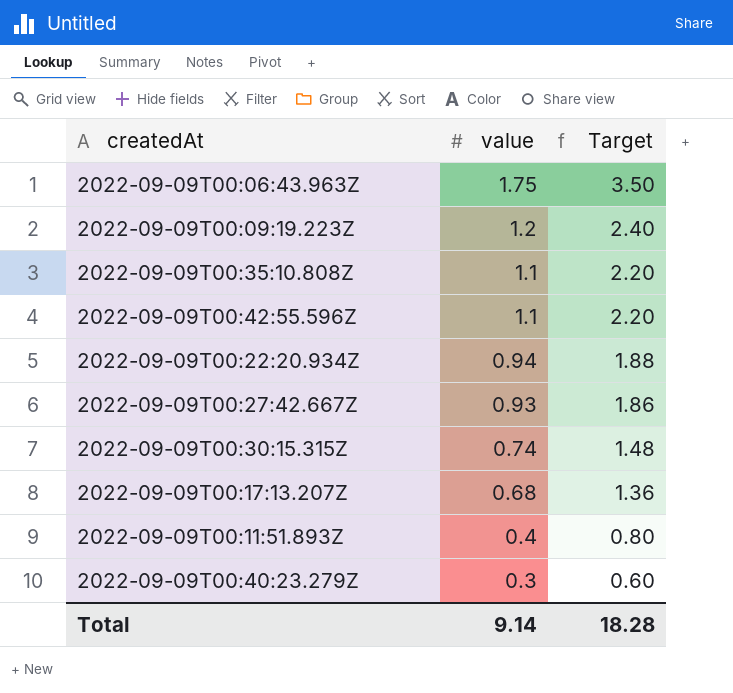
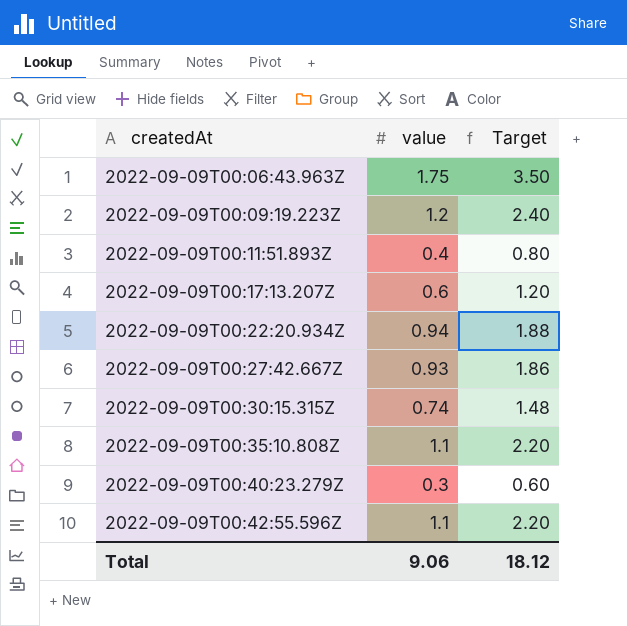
row order: value descending -> createdAt ascending
2022-09-09T00:17:13.207Z | value: 0.68 -> 0.6
2022-09-09T00:17:13.207Z | Target: 1.36 -> 1.20
Total | value: 9.14 -> 9.06
Total | Target: 18.28 -> 18.12

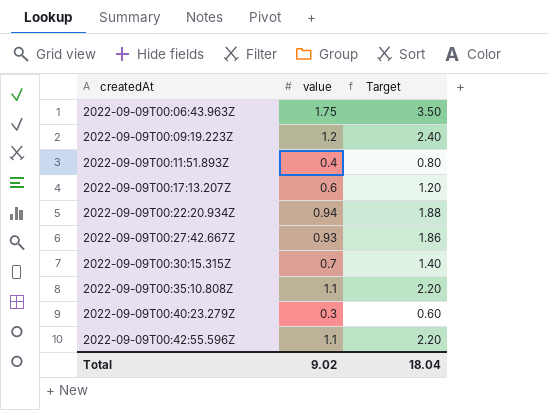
2022-09-09T00:30:15.315Z | value: 0.74 -> 0.7
2022-09-09T00:30:15.315Z | Target: 1.48 -> 1.40
Total | value: 9.06 -> 9.02
Total | Target: 18.12 -> 18.04

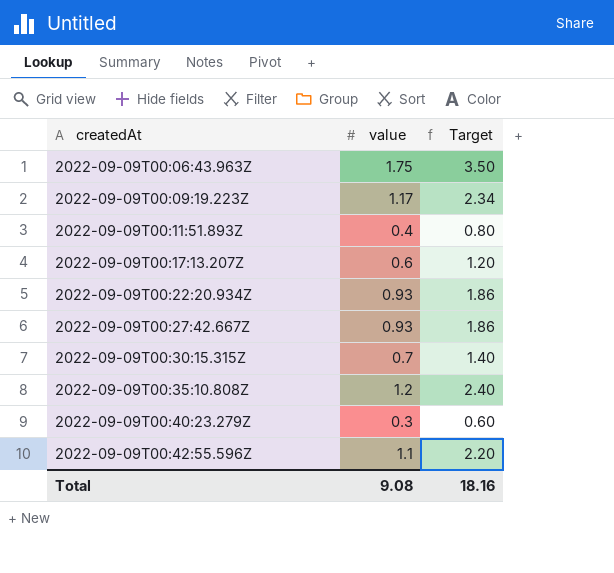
2022-09-09T00:09:19.223Z | value: 1.2 -> 1.17
2022-09-09T00:09:19.223Z | Target: 2.40 -> 2.34
2022-09-09T00:22:20.934Z | value: 0.94 -> 0.93
2022-09-09T00:22:20.934Z | Target: 1.88 -> 1.86
2022-09-09T00:35:10.808Z | value: 1.1 -> 1.2
2022-09-09T00:35:10.808Z | Target: 2.20 -> 2.40
Total | value: 9.02 -> 9.08
Total | Target: 18.04 -> 18.16

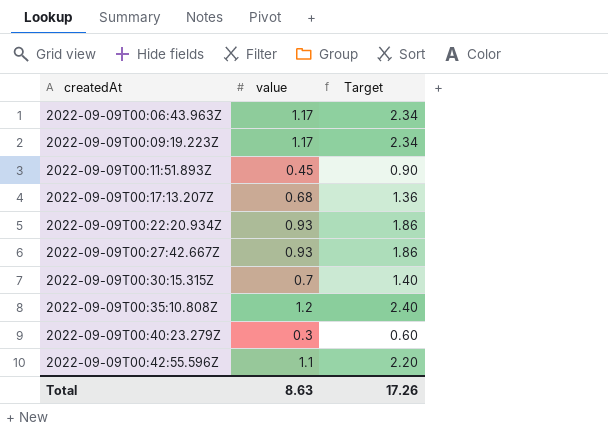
2022-09-09T00:06:43.963Z | value: 1.75 -> 1.17
2022-09-09T00:06:43.963Z | Target: 3.50 -> 2.34
2022-09-09T00:11:51.893Z | value: 0.4 -> 0.45
2022-09-09T00:11:51.893Z | Target: 0.80 -> 0.90
2022-09-09T00:17:13.207Z | value: 0.6 -> 0.68
2022-09-09T00:17:13.207Z | Target: 1.20 -> 1.36
Total | value: 9.08 -> 8.63
Total | Target: 18.16 -> 17.26

